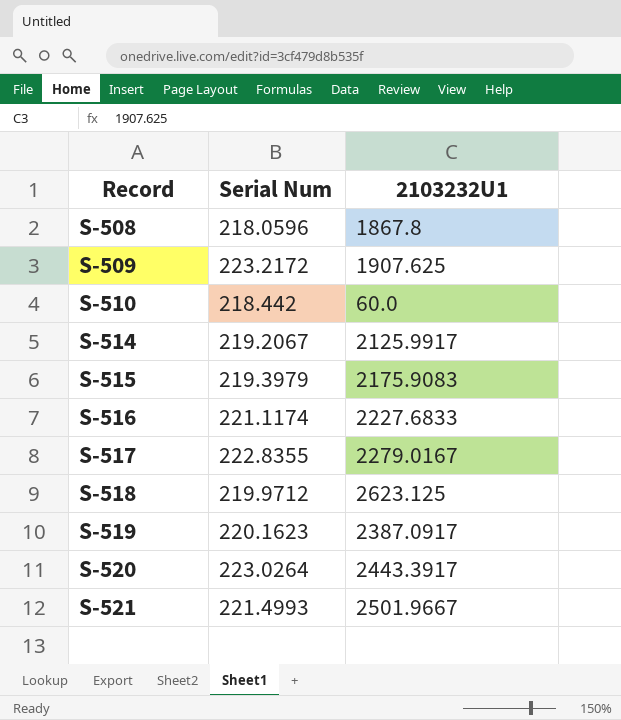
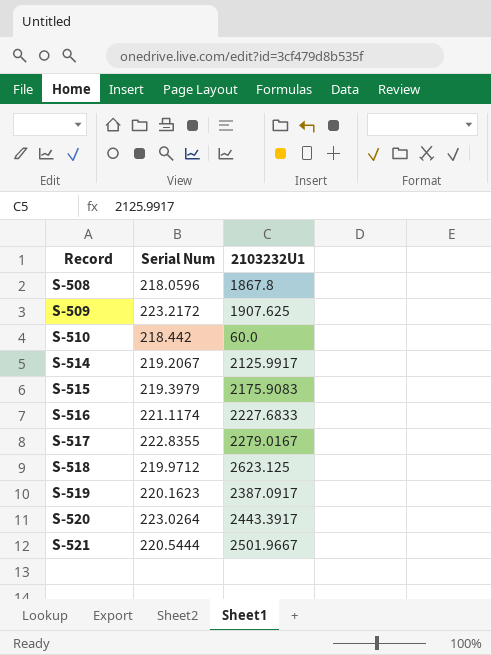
S-521 | Serial Num: 221.4993 -> 220.5444

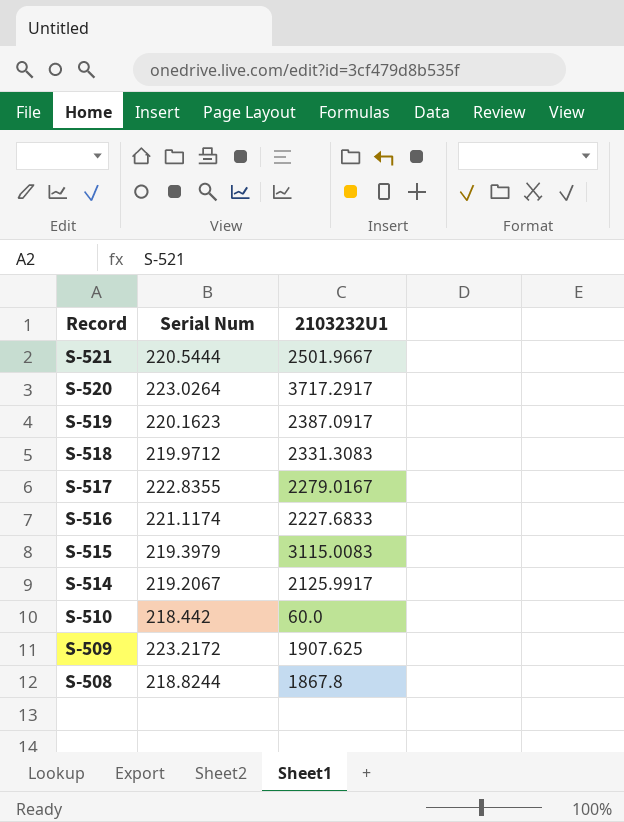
row order: Record ascending -> Record descending
S-520 | 2103232U1: 2443.3917 -> 3717.2917
S-518 | 2103232U1: 2623.125 -> 2331.3083
S-515 | 2103232U1: 2175.9083 -> 3115.0083
S-508 | Serial Num: 218.0596 -> 218.8244

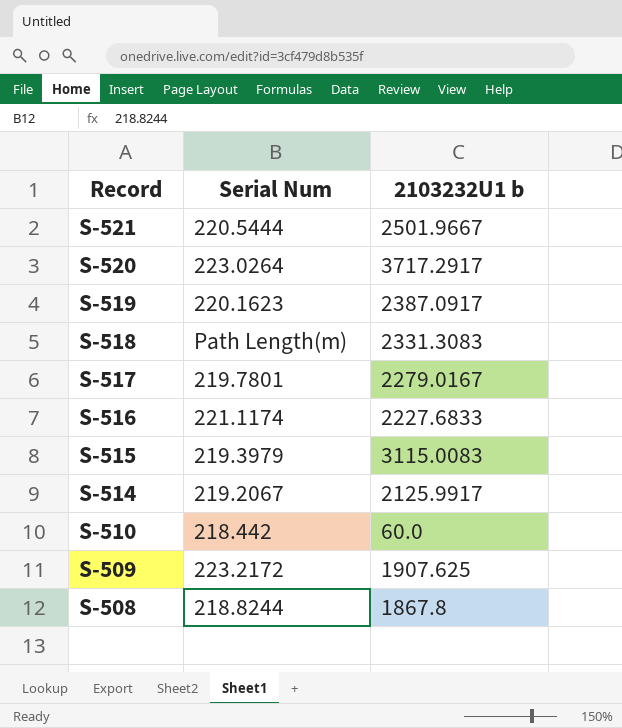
column name: 2103232U1 -> 2103232U1 b
S-518 | Serial Num: 219.9712 -> Path Length(m)
S-517 | Serial Num: 222.8355 -> 219.7801

